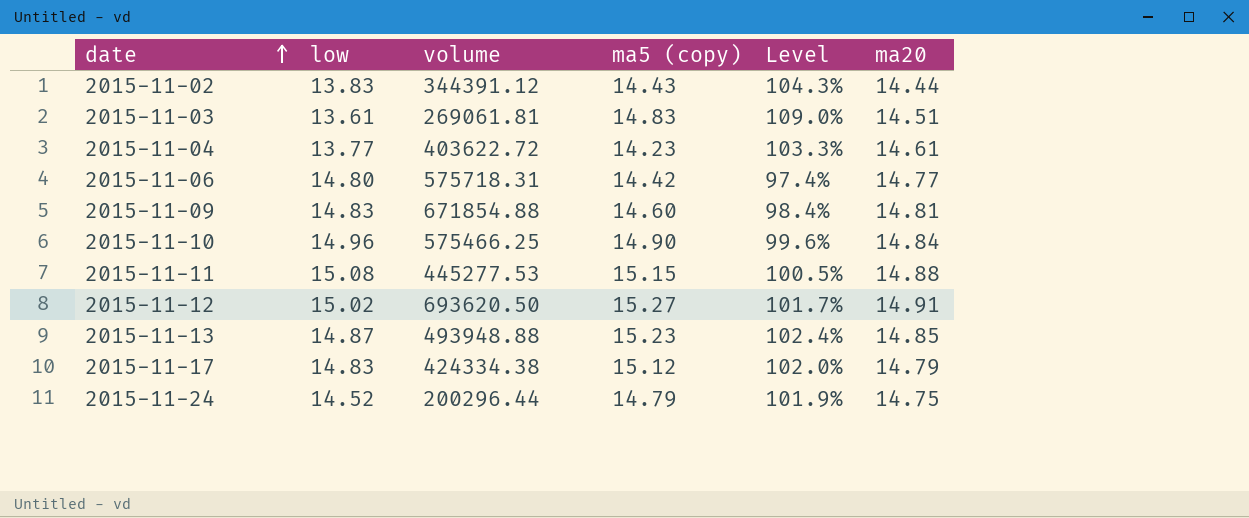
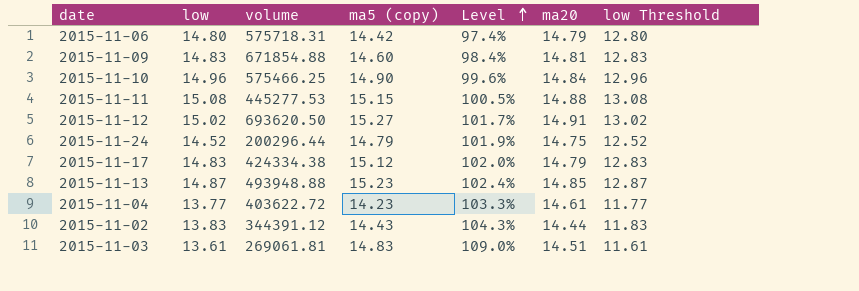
row order: date ascending -> Level ascending
column low Threshold | formula: none -> [low] - 2
2015-11-06 | ma20: 14.77 -> 14.79

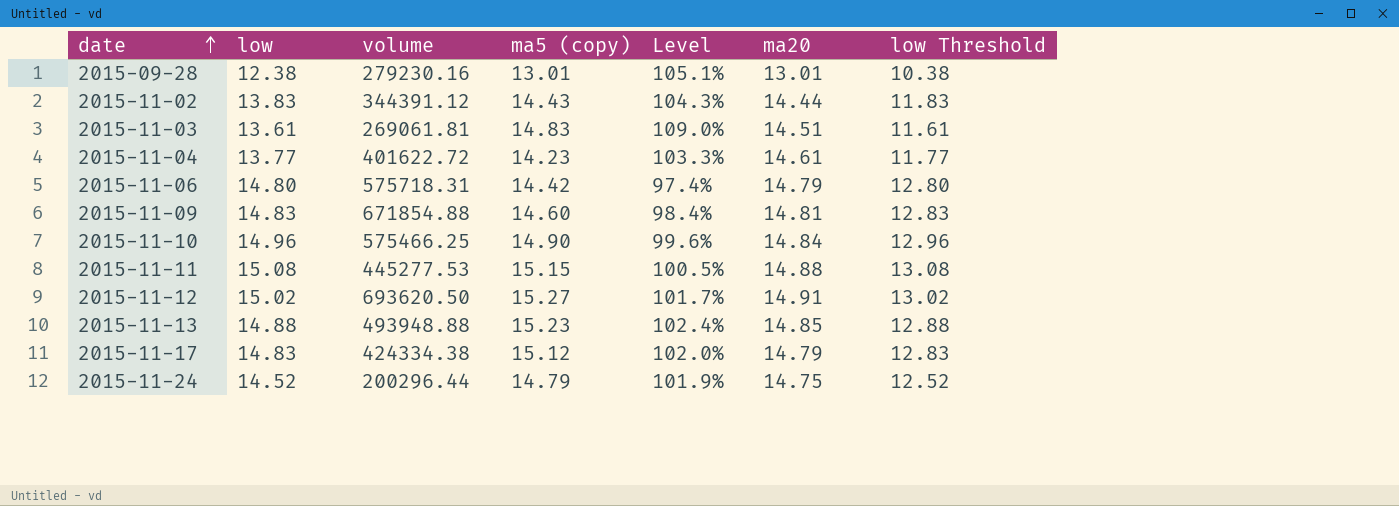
row order: Level ascending -> date ascending
row 2015-09-28: none -> 12.38 | 279230.16 | 13.01 | 105.1% | 13.01 | 10.38
2015-11-04 | volume: 403622.72 -> 401622.72
2015-11-13 | low: 14.87 -> 14.88
2015-11-13 | low Threshold: 12.87 -> 12.88

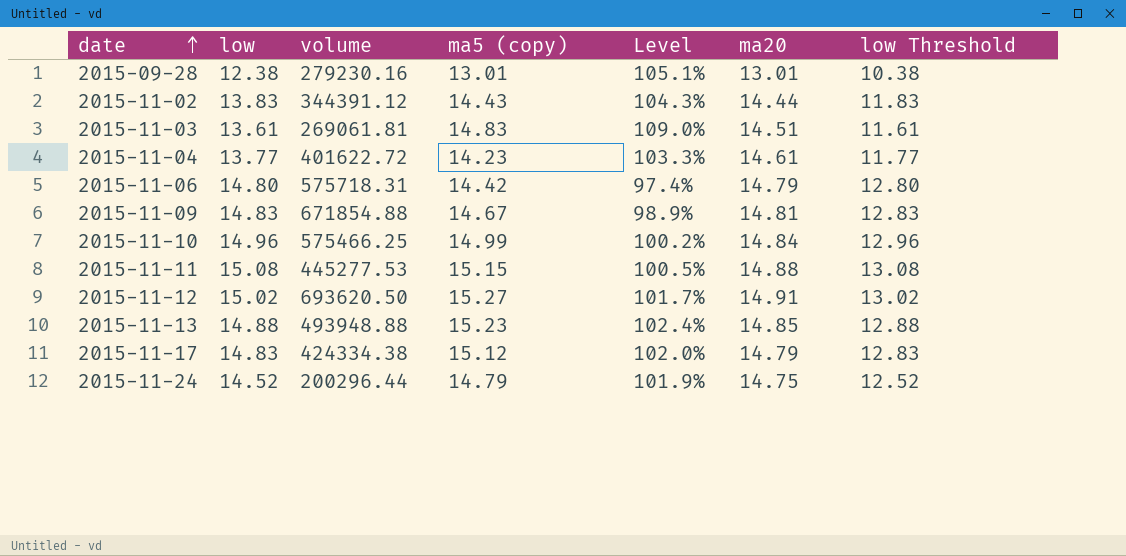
2015-11-09 | ma5 (copy): 14.60 -> 14.67
2015-11-09 | Level: 98.4% -> 98.9%
2015-11-10 | ma5 (copy): 14.90 -> 14.99
2015-11-10 | Level: 99.6% -> 100.2%

